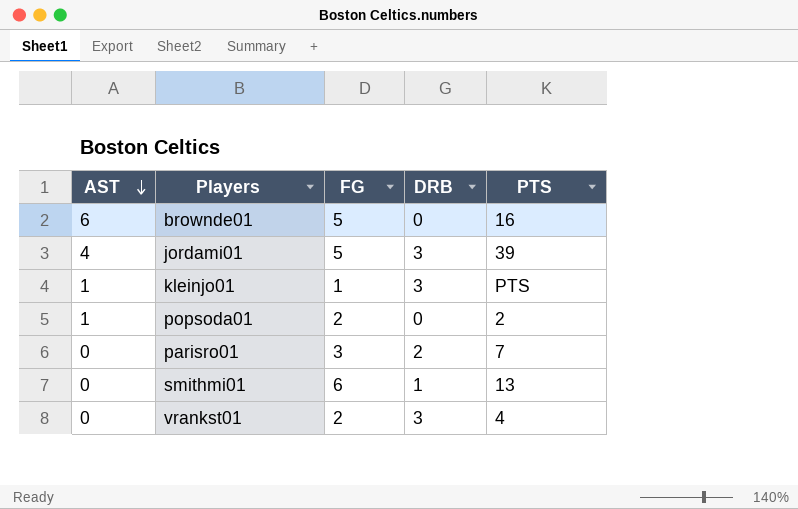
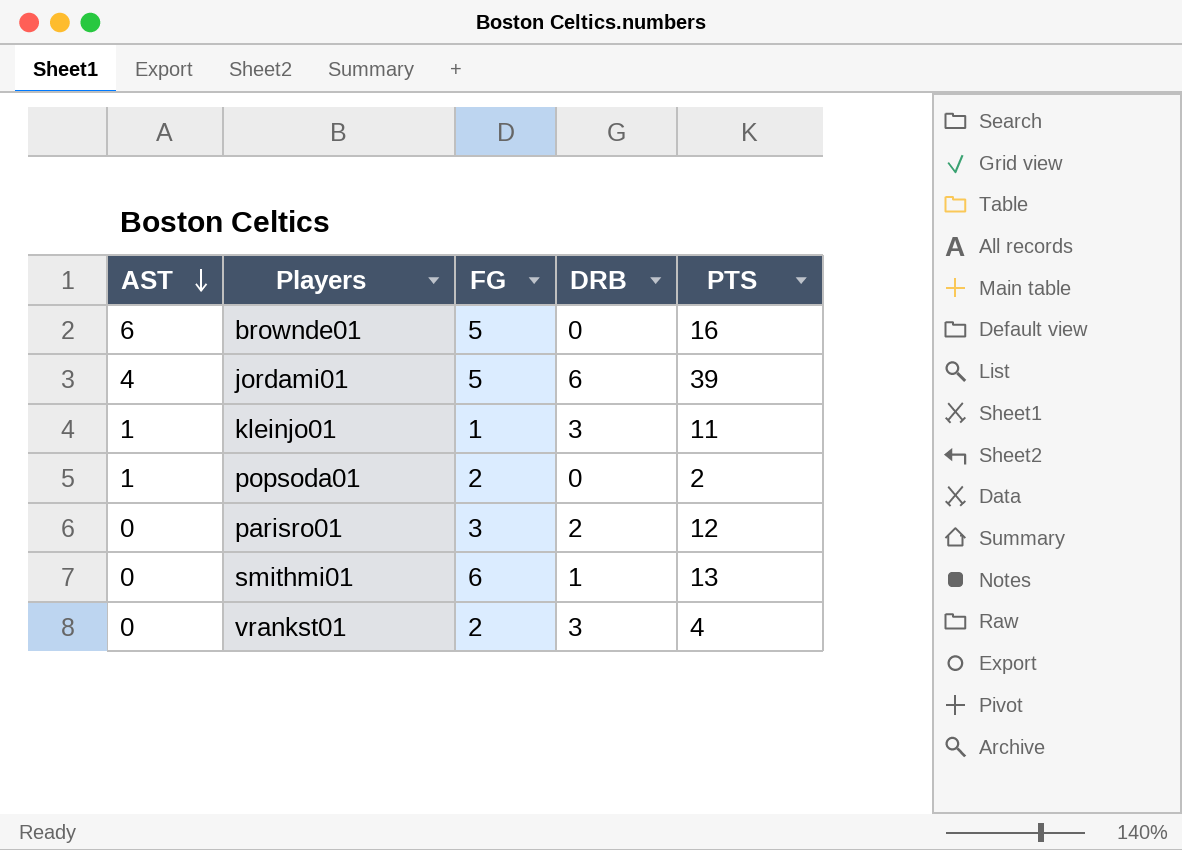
jordami01 | DRB: 3 -> 6
kleinjo01 | PTS: PTS -> 11
parisro01 | PTS: 7 -> 12

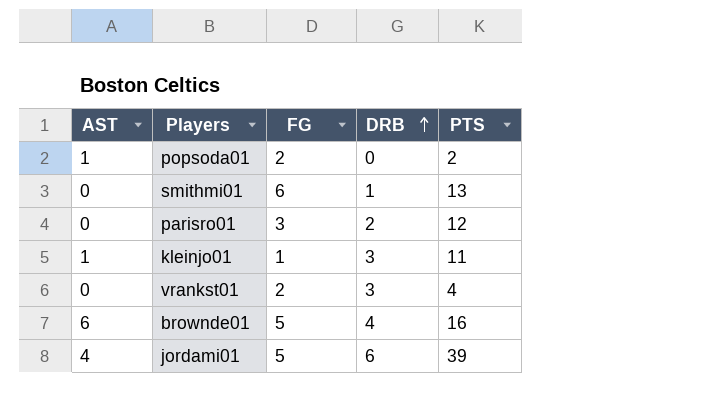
row order: AST descending -> DRB ascending
brownde01 | DRB: 0 -> 4

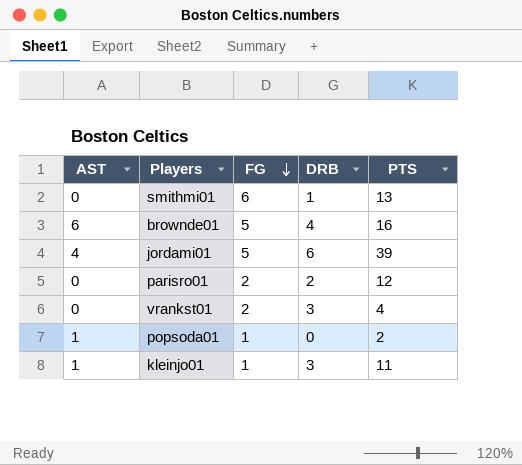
row order: DRB ascending -> FG descending
parisro01 | FG: 3 -> 2
popsoda01 | FG: 2 -> 1

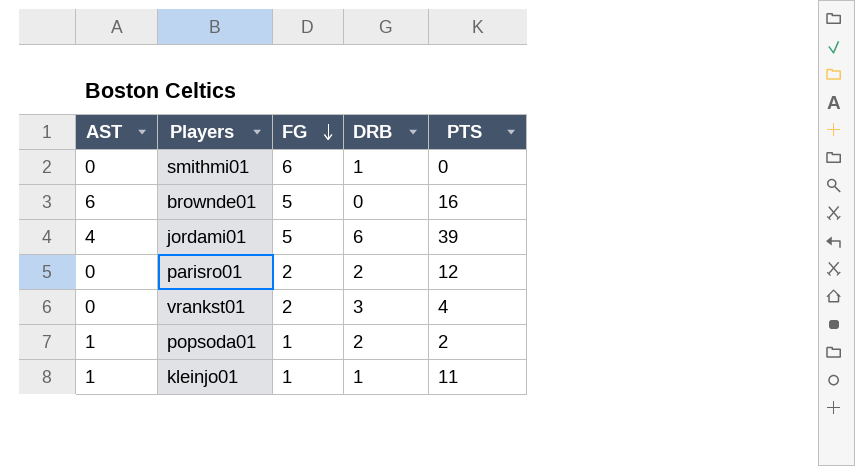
smithmi01 | PTS: 13 -> 0
brownde01 | DRB: 4 -> 0
popsoda01 | DRB: 0 -> 2
kleinjo01 | DRB: 3 -> 1

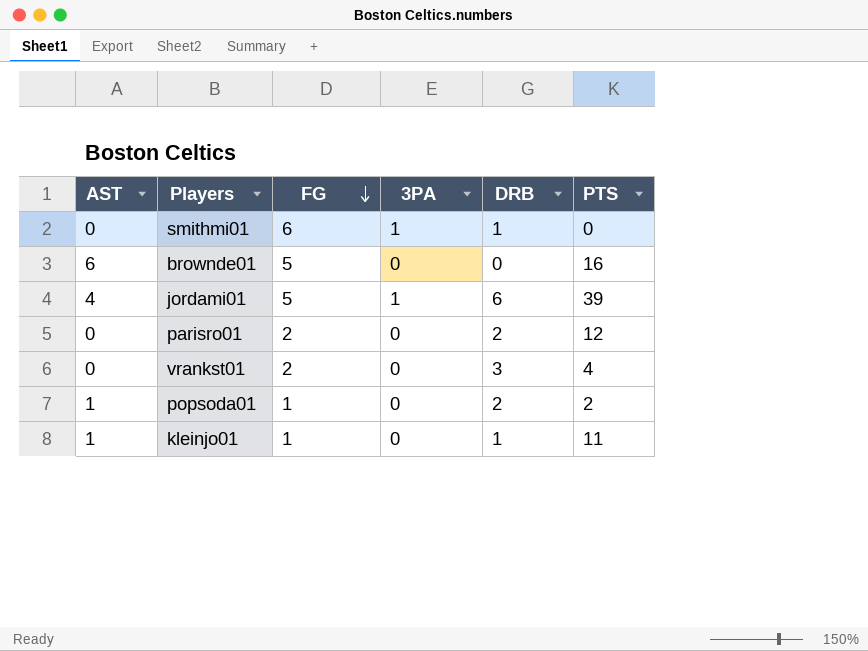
column 3PA | position: none -> 4

